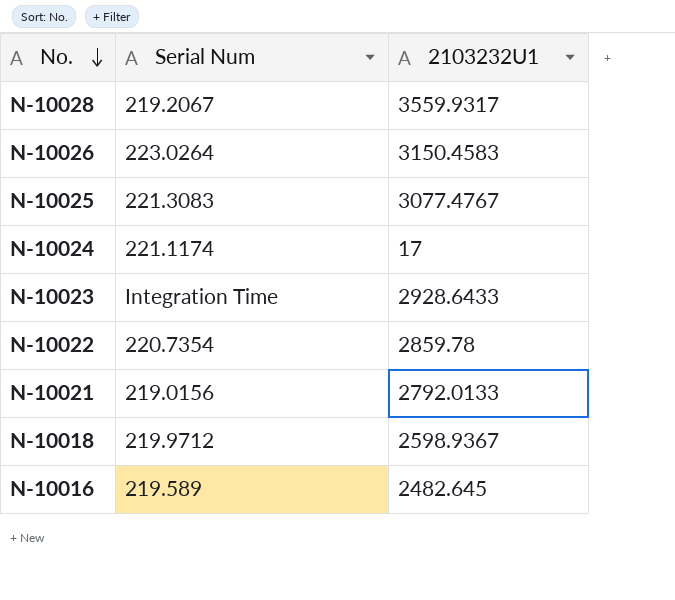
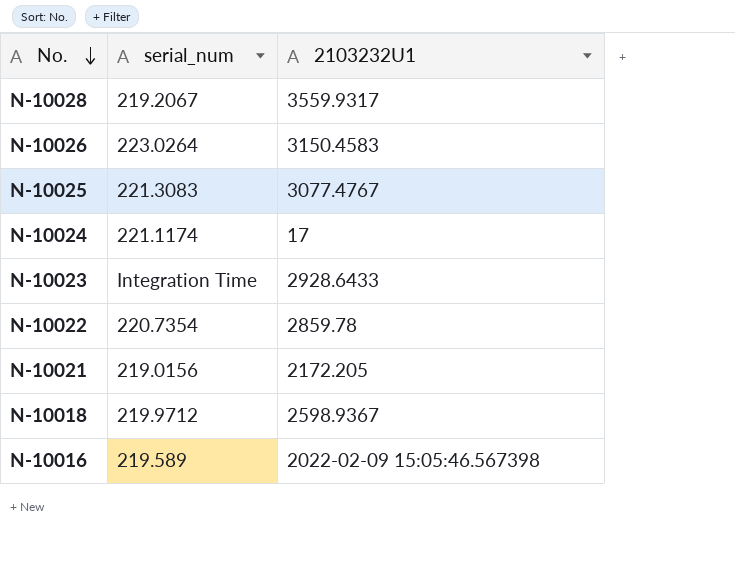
column name: Serial Num -> serial_num
N-10021 | 2103232U1: 2792.0133 -> 2172.205
N-10016 | 2103232U1: 2482.645 -> 2022-02-09 15:05:46.567398

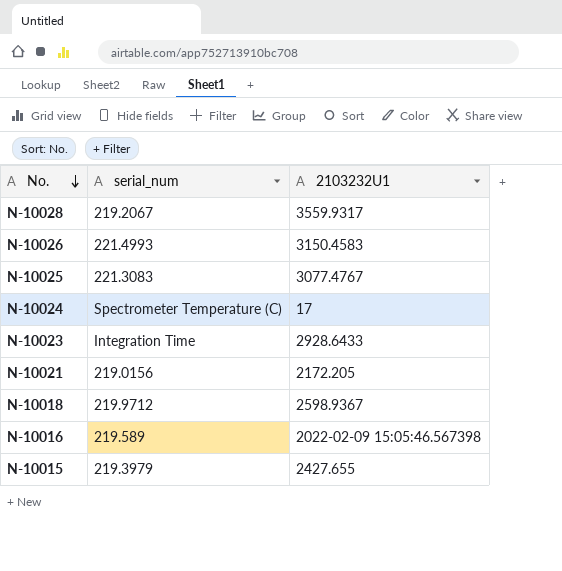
row N-10022: 220.7354 | 2859.78 -> none
N-10026 | serial_num: 223.0264 -> 221.4993
N-10024 | serial_num: 221.1174 -> Spectrometer Temperature (C)
row N-10015: none -> 219.3979 | 2427.655

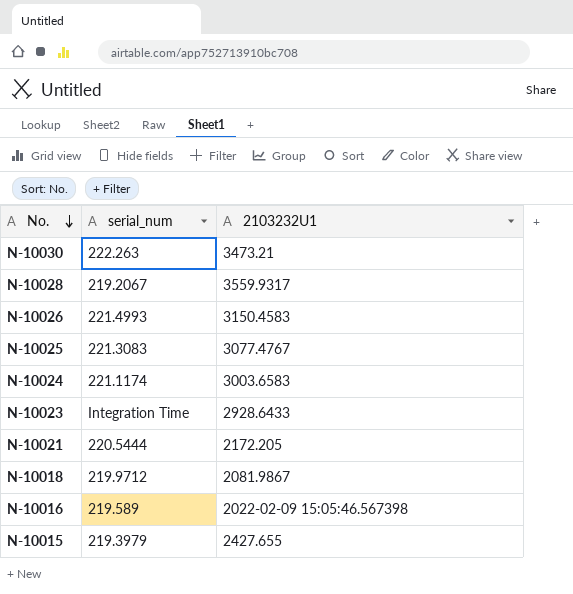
row N-10030: none -> 222.263 | 3473.21
N-10024 | serial_num: Spectrometer Temperature (C) -> 221.1174
N-10024 | 2103232U1: 17 -> 3003.6583
N-10021 | serial_num: 219.0156 -> 220.5444
N-10018 | 2103232U1: 2598.9367 -> 2081.9867

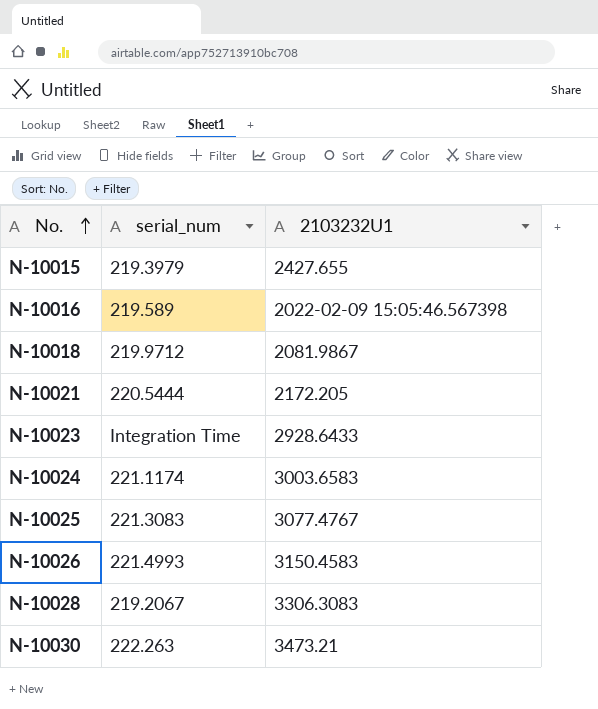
row order: No. descending -> No. ascending
N-10028 | 2103232U1: 3559.9317 -> 3306.3083

